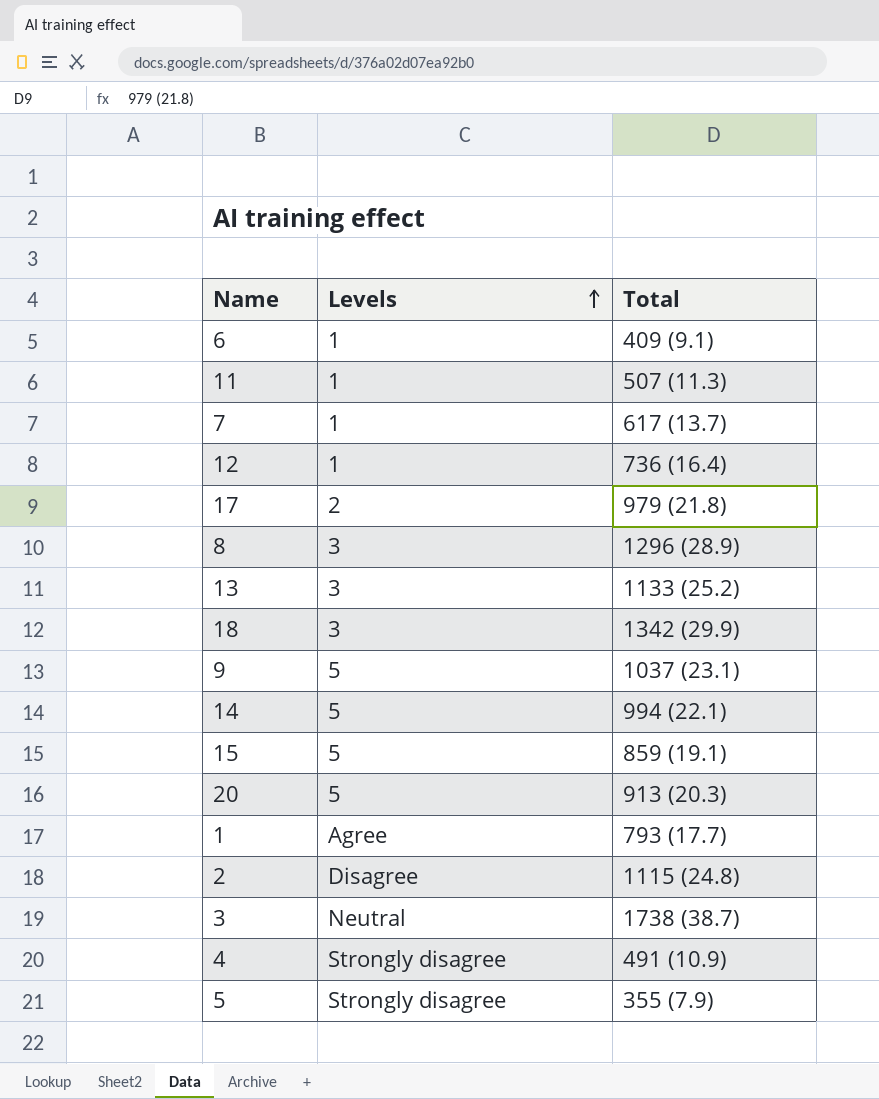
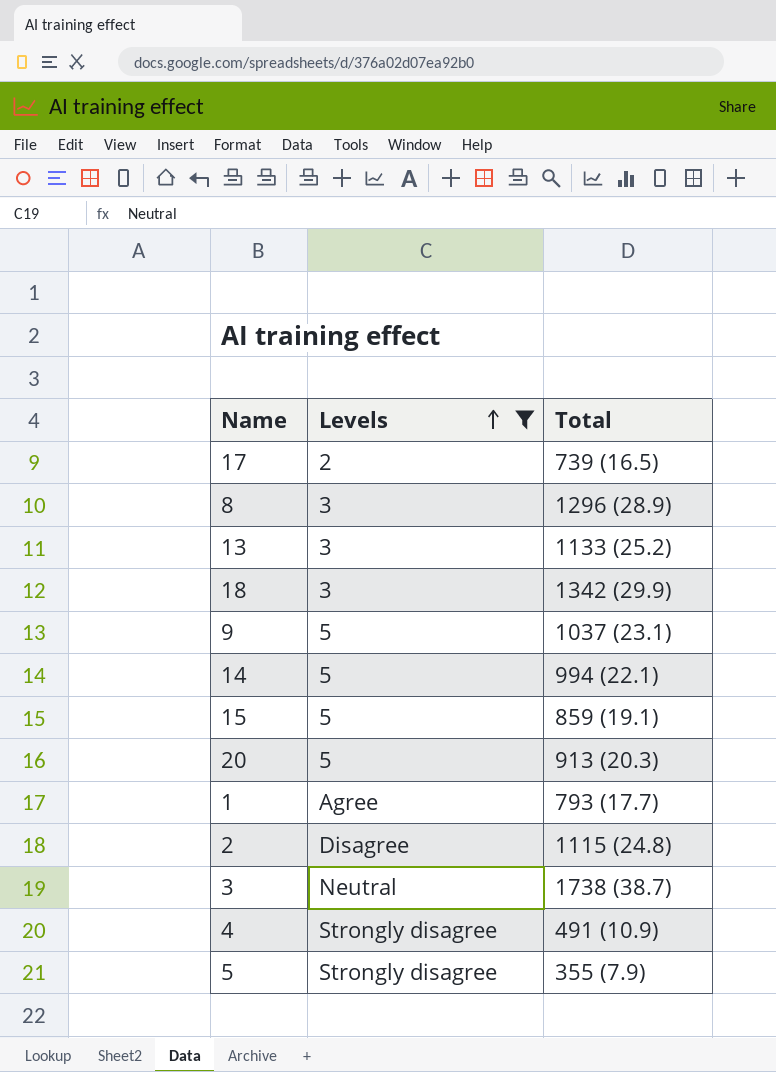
filter: none -> Levels != 1
17 | Total: 979 (21.8) -> 739 (16.5)

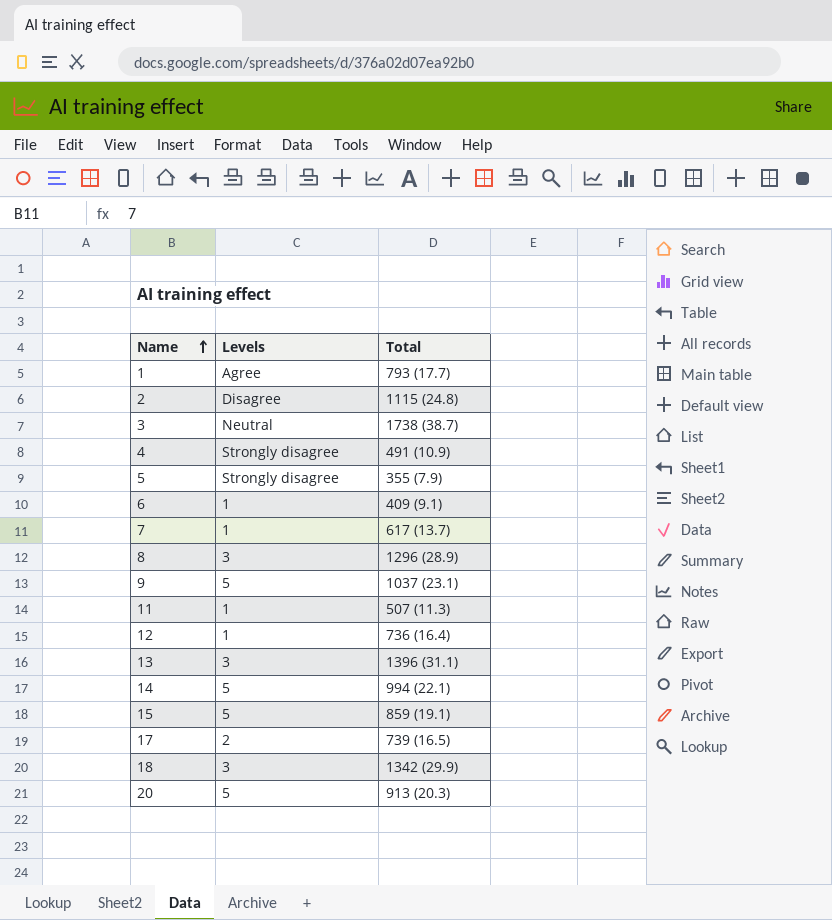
filter: Levels != 1 -> none
row order: Levels ascending -> Name ascending
13 | Total: 1133 (25.2) -> 1396 (31.1)

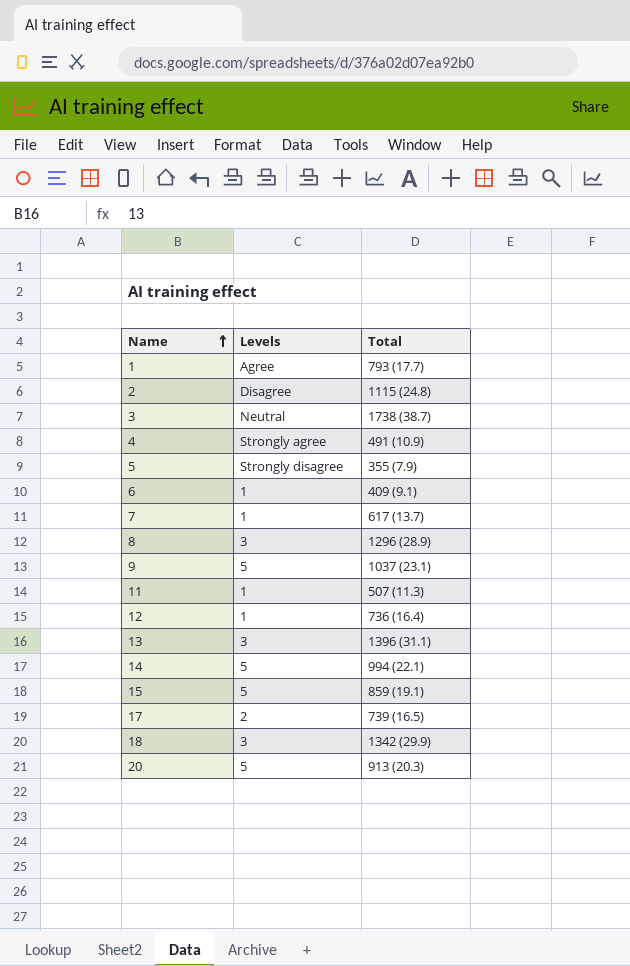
4 | Levels: Strongly disagree -> Strongly agree

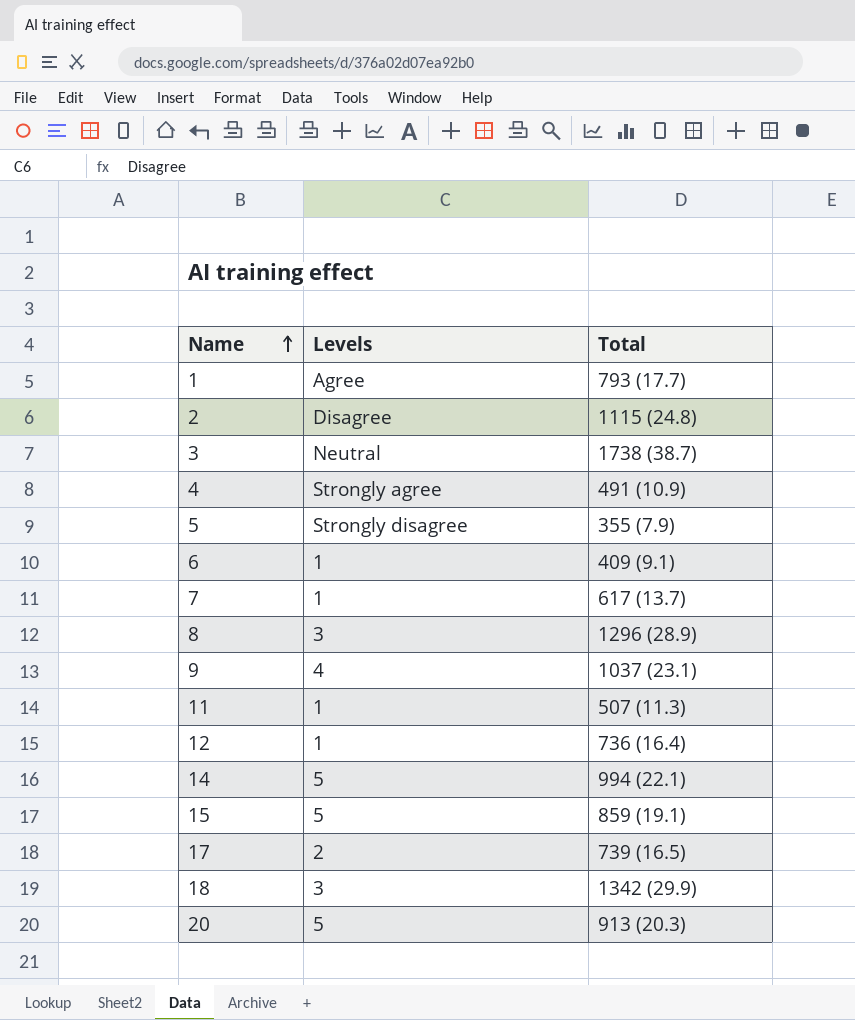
row 13: 3 | 1396 (31.1) -> none
9 | Levels: 5 -> 4

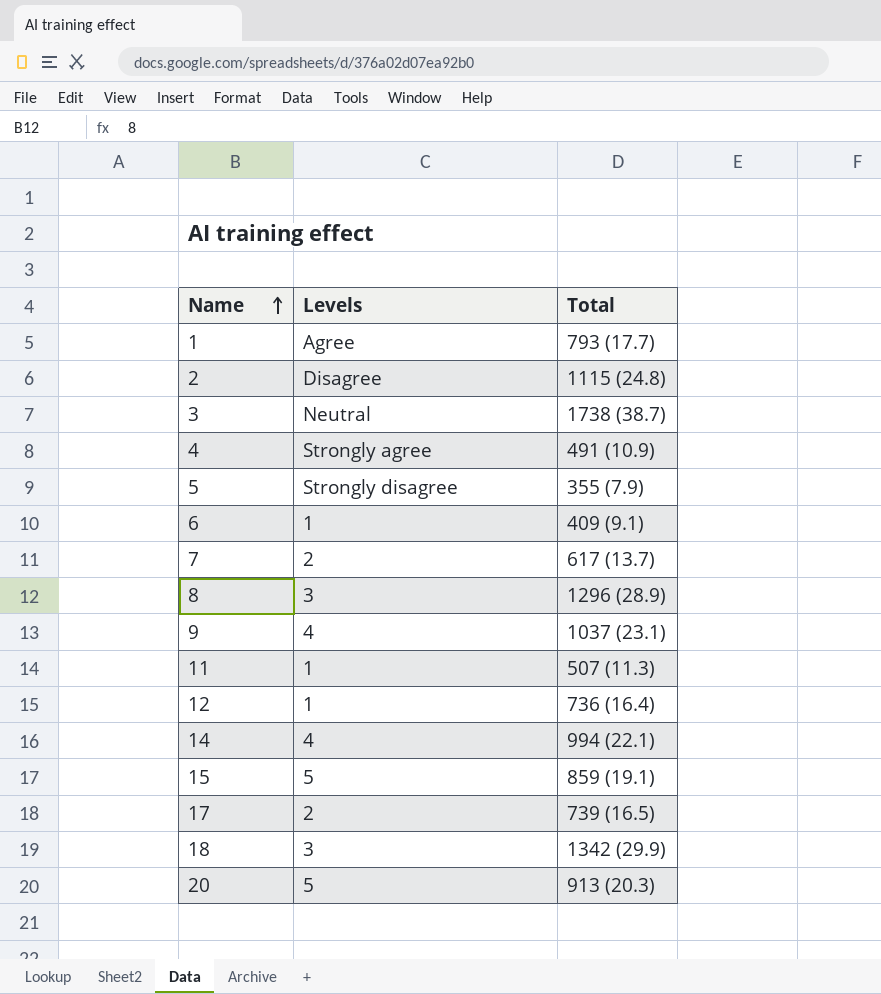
7 | Levels: 1 -> 2
14 | Levels: 5 -> 4

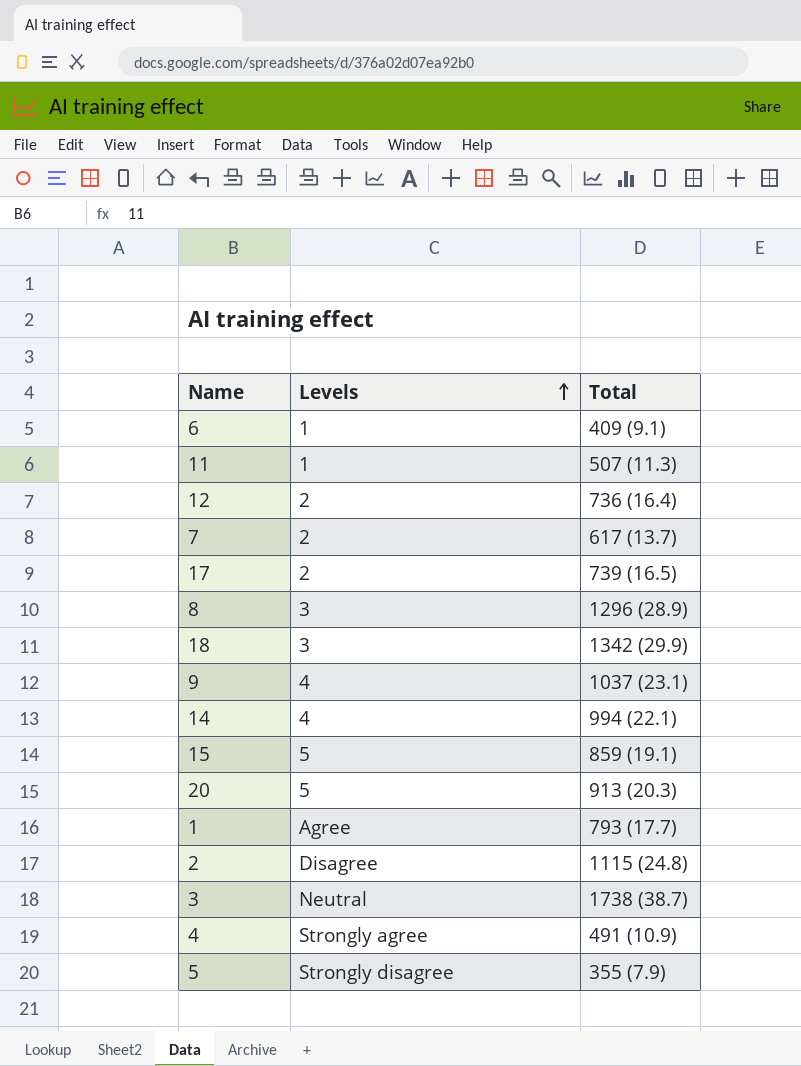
row order: Name ascending -> Levels ascending
12 | Levels: 1 -> 2

